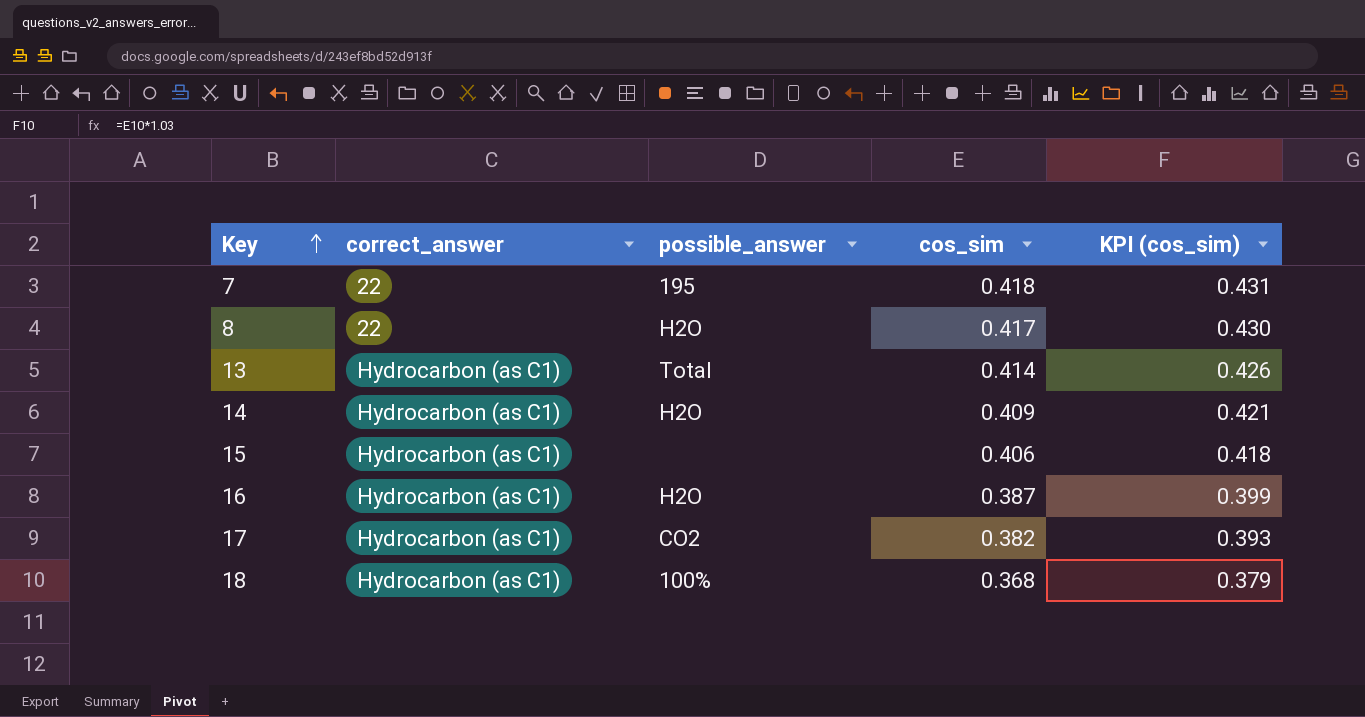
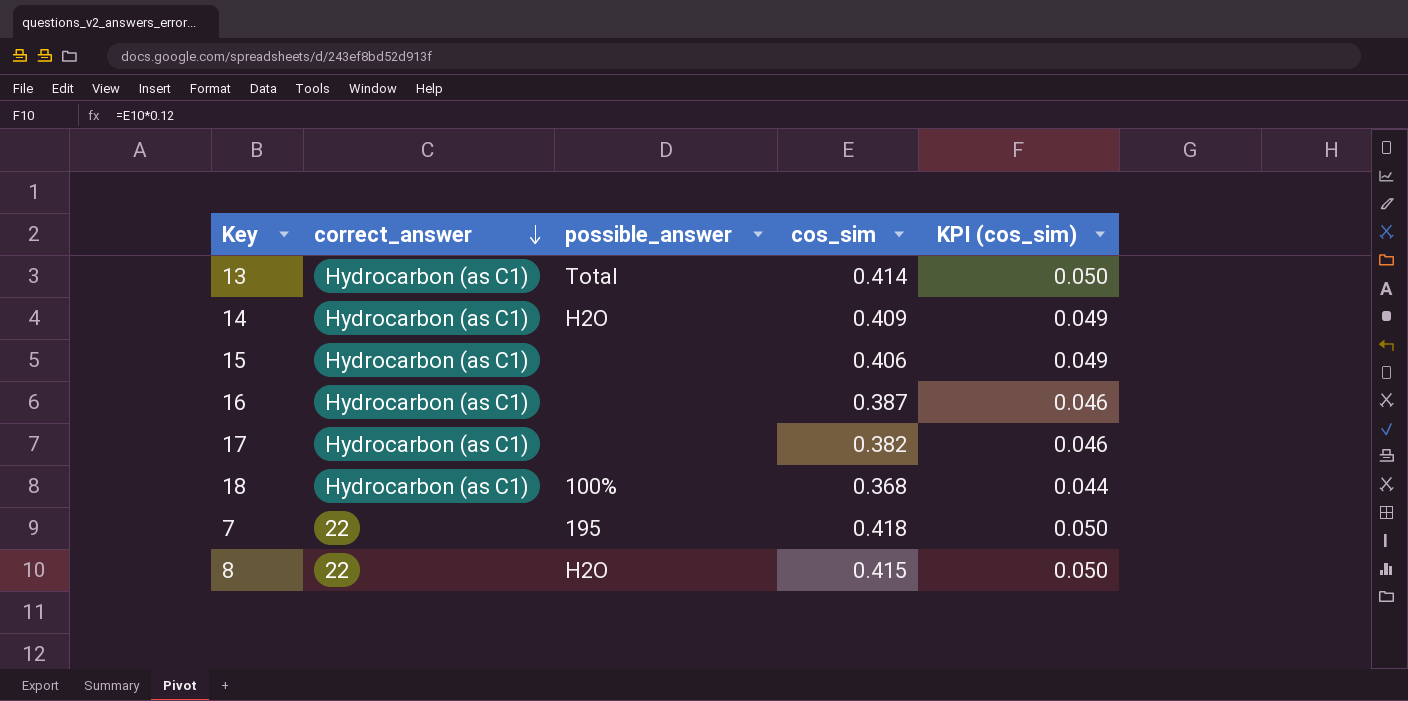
row order: Key ascending -> correct_answer descending
column KPI (cos_sim) | formula: [cos_sim] * 1.03 -> [cos_sim] * 0.12
16 | possible_answer: H2O -> none
17 | possible_answer: CO2 -> none
8 | cos_sim: 0.417 -> 0.415

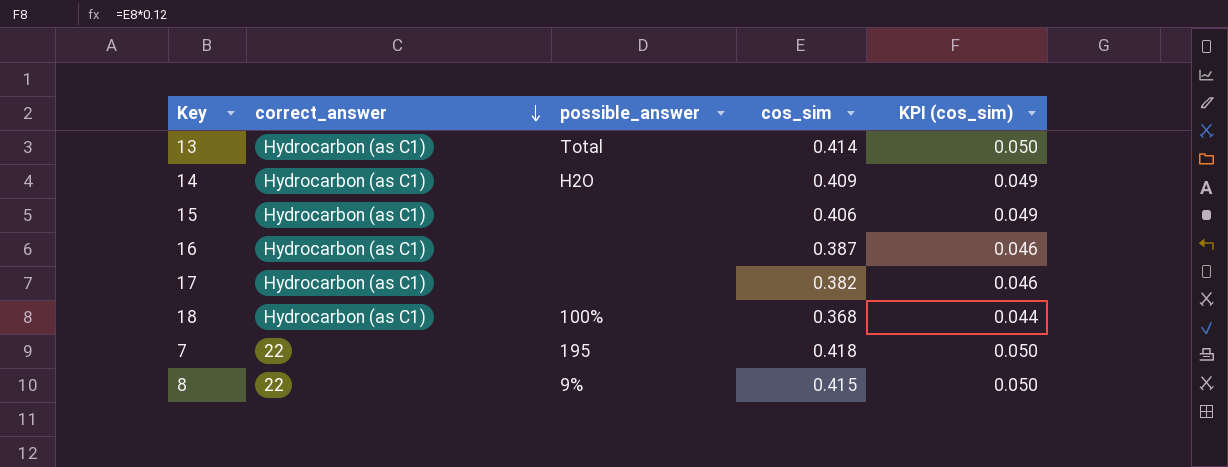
8 | possible_answer: H2O -> 9%

